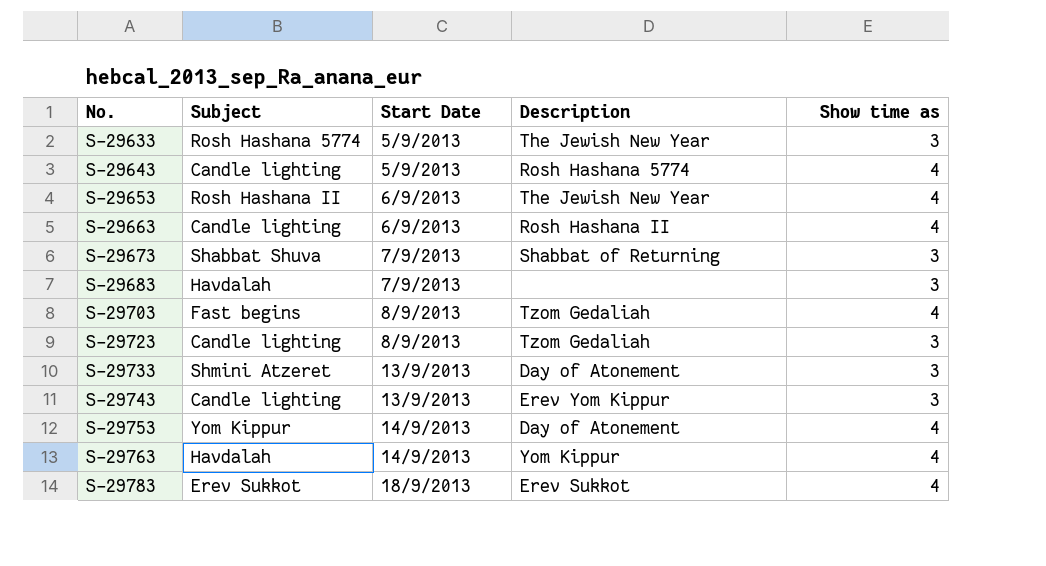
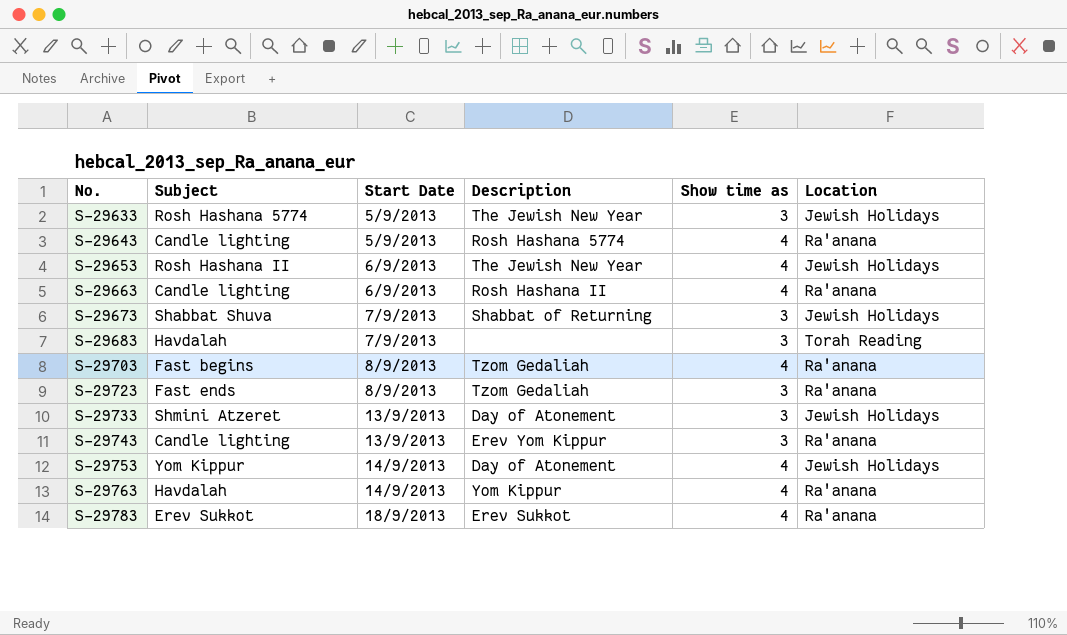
column Location | position: none -> 6
S-29723 | Subject: Candle lighting -> Fast ends

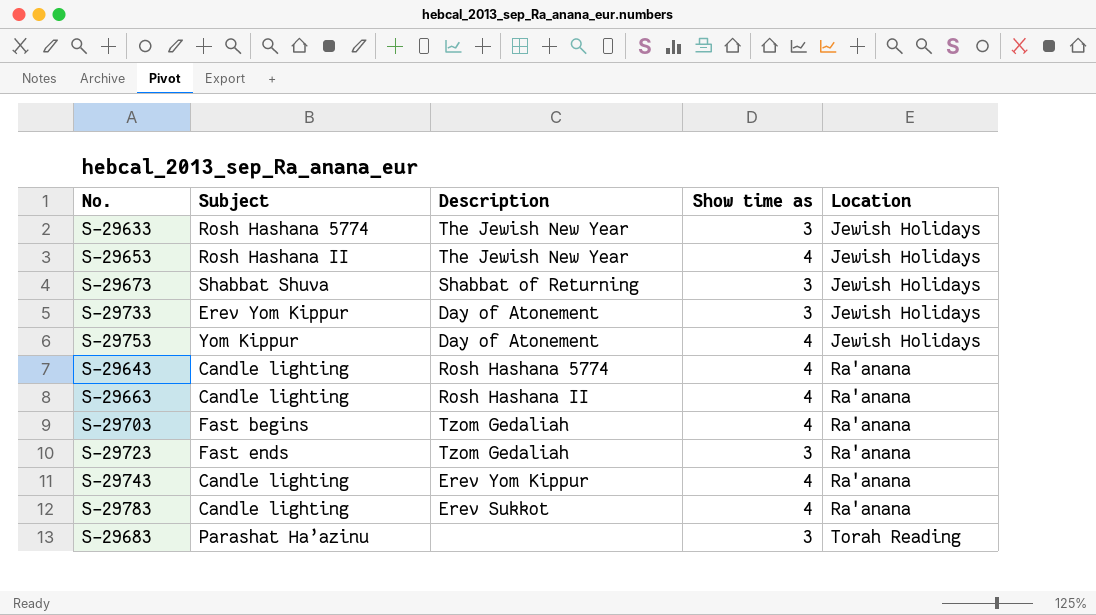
row order: No. ascending -> Location ascending
column Start Date | position: 3 -> none
row S-29763: Havdalah | 14/9/2013 | Yom Kippur | 4 | Ra'anana -> none
S-29733 | Subject: Shmini Atzeret -> Erev Yom Kippur
S-29743 | Show time as: 3 -> 4
S-29783 | Subject: Erev Sukkot -> Candle lighting
S-29683 | Subject: Havdalah -> Parashat Ha’azinu

